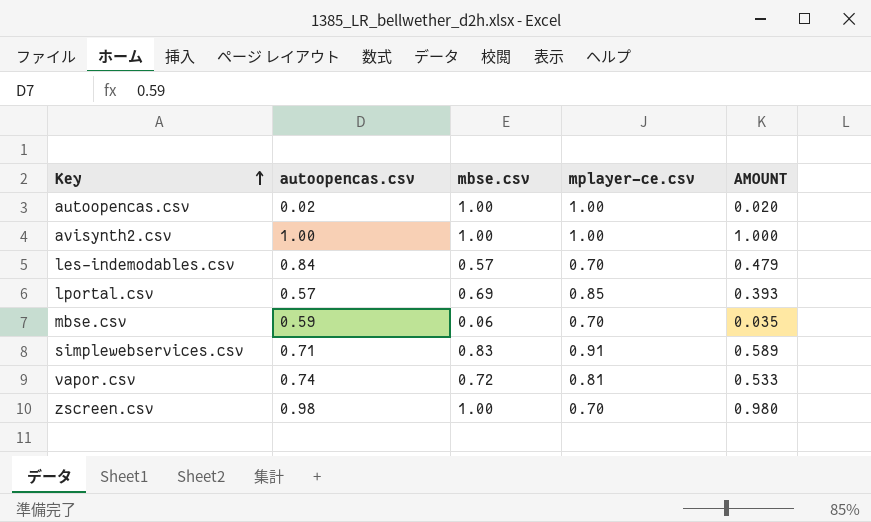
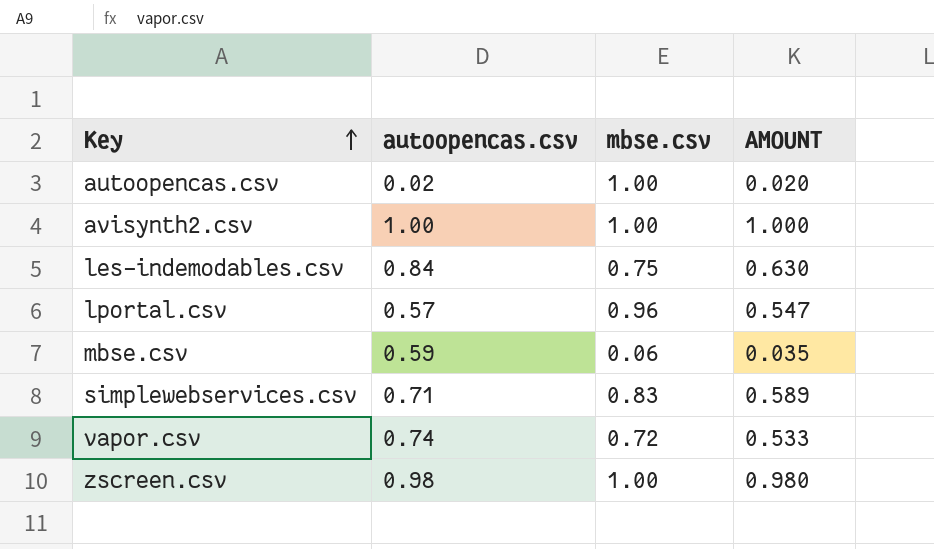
column mplayer-ce.csv | position: 4 -> none
les-indemodables.csv | mbse.csv: 0.57 -> 0.75
les-indemodables.csv | AMOUNT: 0.479 -> 0.630
lportal.csv | mbse.csv: 0.69 -> 0.96
lportal.csv | AMOUNT: 0.393 -> 0.547

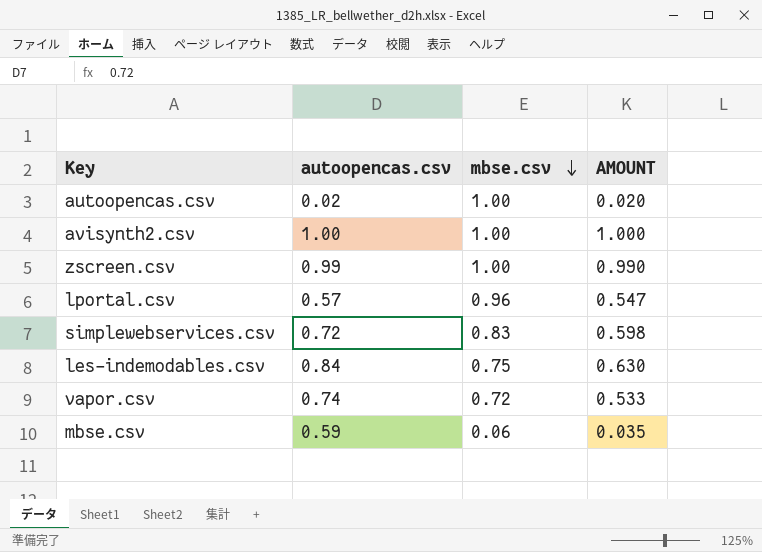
row order: Key ascending -> mbse.csv descending
zscreen.csv | autoopencas.csv: 0.98 -> 0.99
zscreen.csv | AMOUNT: 0.980 -> 0.990
simplewebservices.csv | autoopencas.csv: 0.71 -> 0.72
simplewebservices.csv | AMOUNT: 0.589 -> 0.598

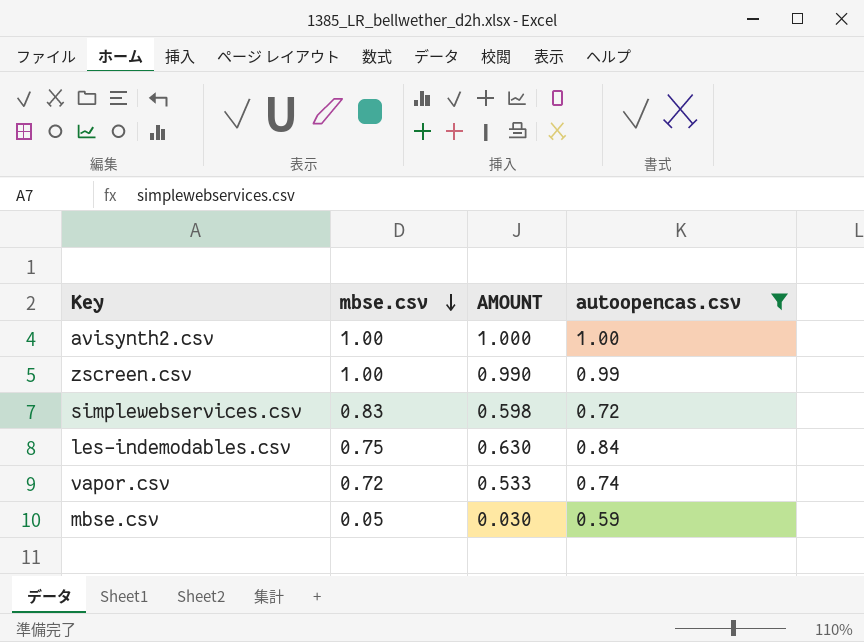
filter: none -> autoopencas.csv >= 0.59
column autoopencas.csv | position: 2 -> 4
mbse.csv | mbse.csv: 0.06 -> 0.05
mbse.csv | AMOUNT: 0.035 -> 0.030

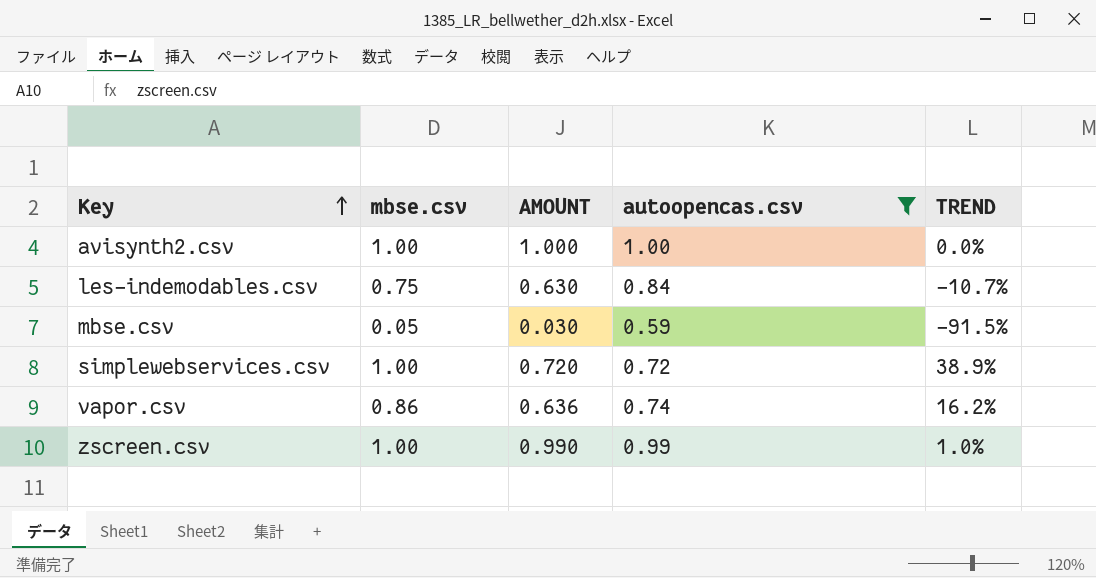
row order: mbse.csv descending -> Key ascending
column TREND | formula: none -> ([mbse.csv] - [autoopencas.csv]) / [autoopencas.csv]
simplewebservices.csv | mbse.csv: 0.83 -> 1.00
simplewebservices.csv | AMOUNT: 0.598 -> 0.720
vapor.csv | mbse.csv: 0.72 -> 0.86
vapor.csv | AMOUNT: 0.533 -> 0.636

